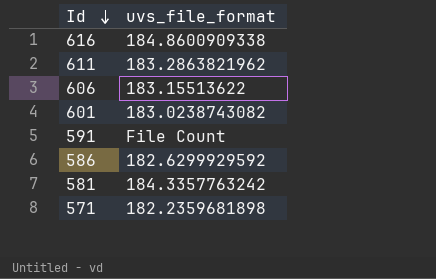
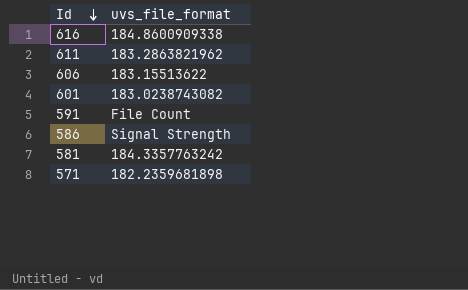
586 | uvs_file_format: 182.6299929592 -> Signal Strength

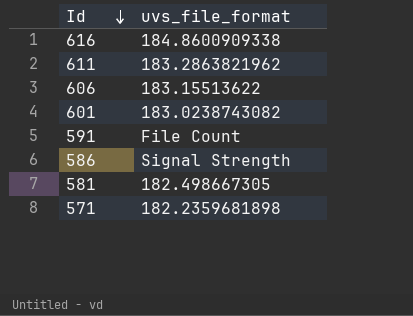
581 | uvs_file_format: 184.3357763242 -> 182.498667305

